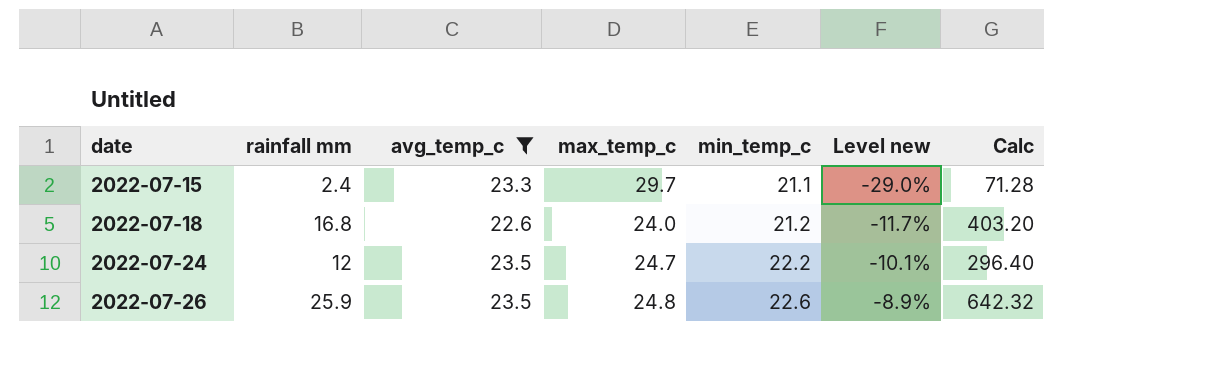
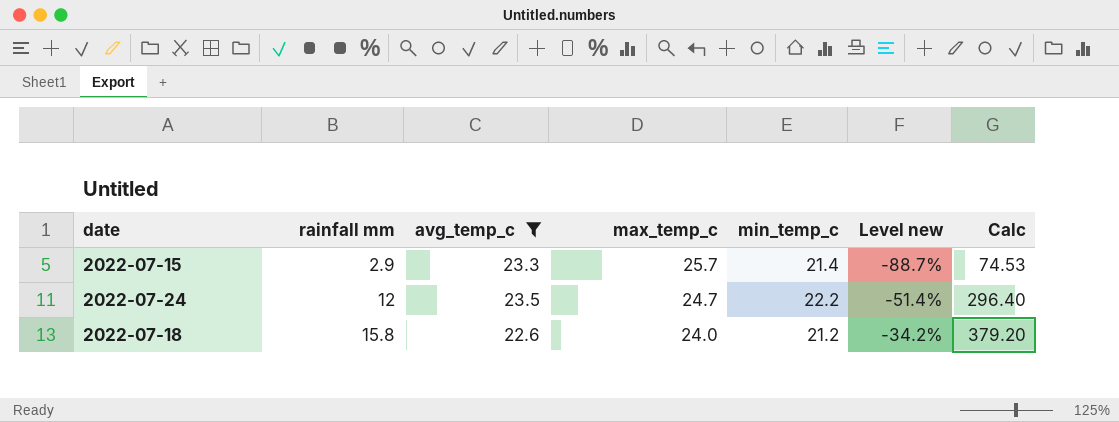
row order: date ascending -> rainfall mm ascending
column Level new | formula: ([min_temp_c] - [max_temp_c]) / [max_temp_c] -> ([rainfall mm] - [max_temp_c]) / [max_temp_c]
row 2022-07-26: 25.9 | 23.5 | 24.8 | 22.6 | -8.9% | 642.32 -> none
2022-07-15 | rainfall mm: 2.4 -> 2.9
2022-07-15 | max_temp_c: 29.7 -> 25.7
2022-07-15 | min_temp_c: 21.1 -> 21.4
2022-07-15 | Calc: 71.28 -> 74.53
2022-07-18 | rainfall mm: 16.8 -> 15.8
2022-07-18 | Calc: 403.20 -> 379.20

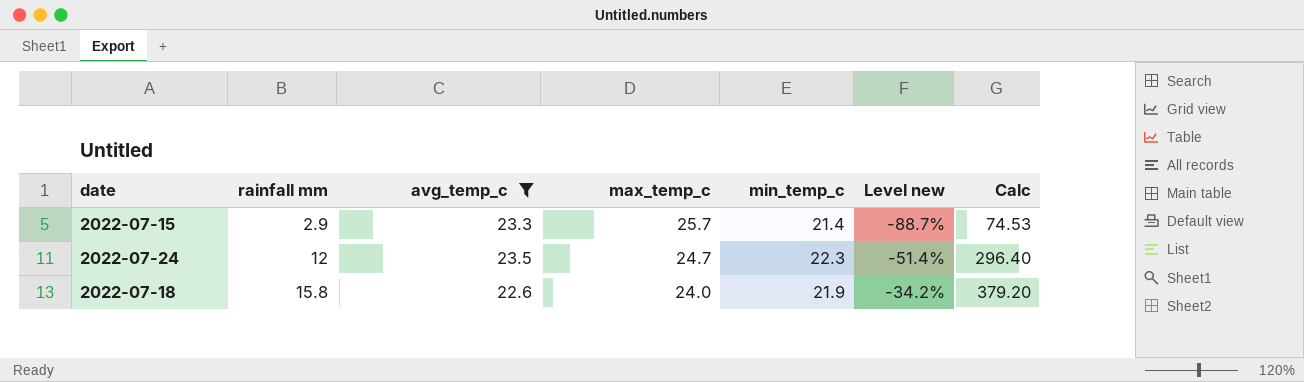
2022-07-24 | min_temp_c: 22.2 -> 22.3
2022-07-18 | min_temp_c: 21.2 -> 21.9

